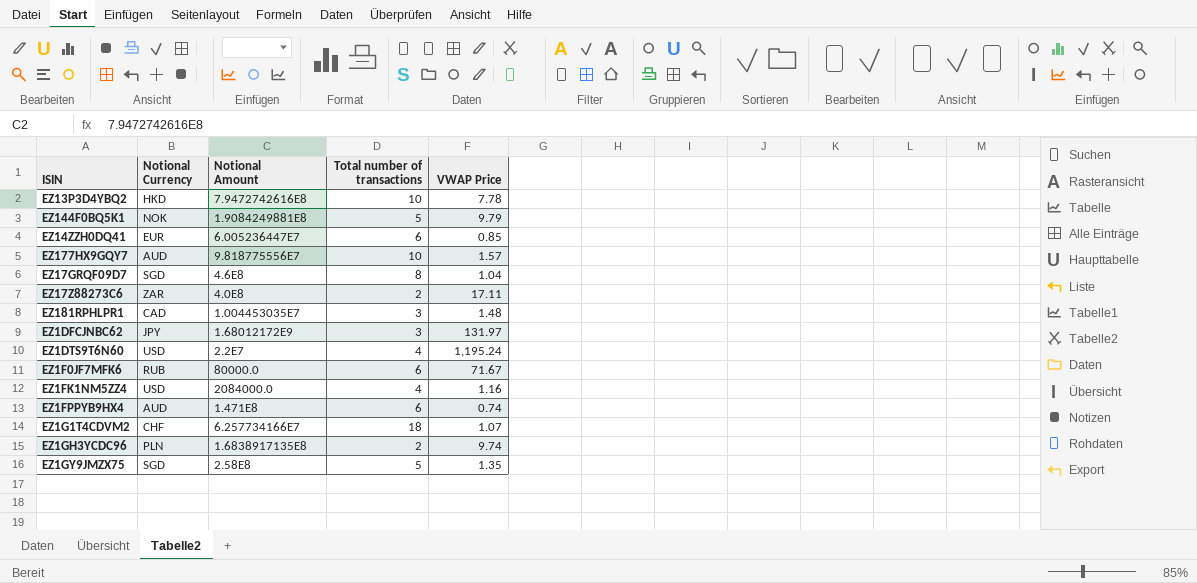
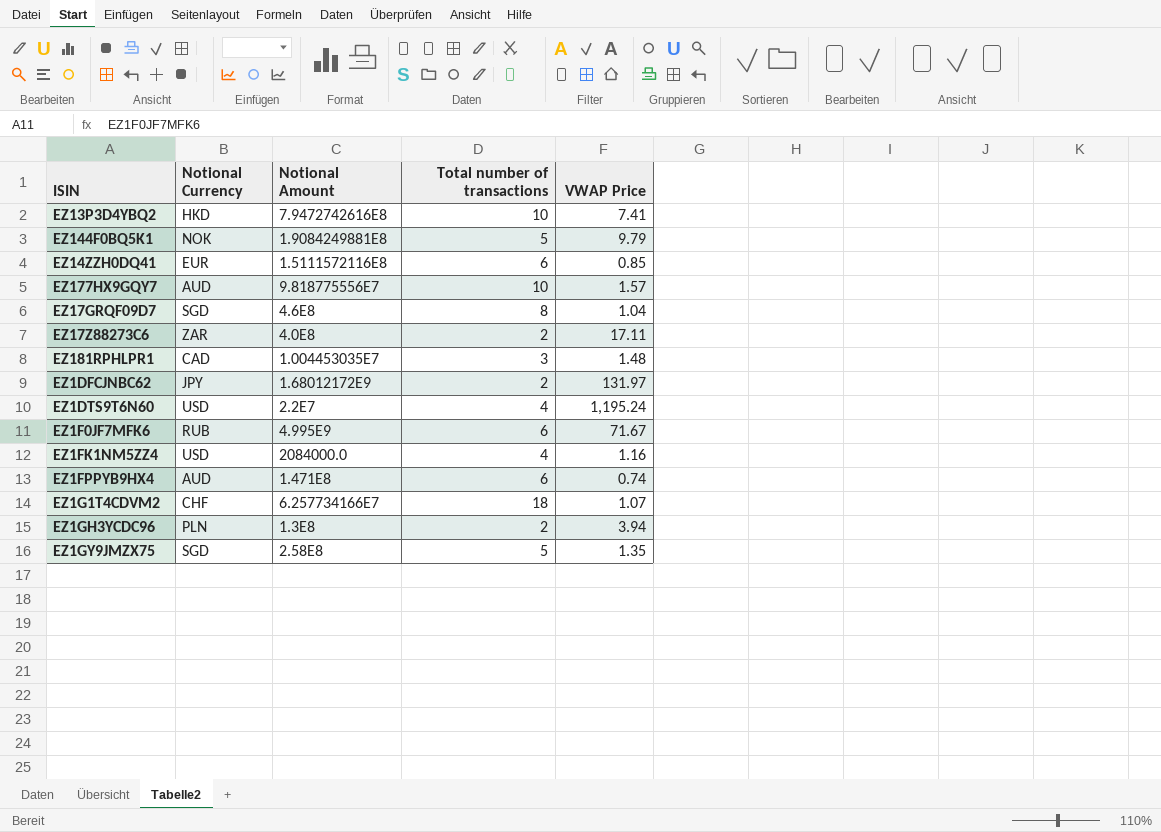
EZ13P3D4YBQ2 | VWAP Price: 7.78 -> 7.41
EZ14ZZH0DQ41 | Notional Amount: 6.005236447E7 -> 1.5111572116E8
EZ1DFCJNBC62 | Total number of transactions: 3 -> 2
EZ1F0JF7MFK6 | Notional Amount: 80000.0 -> 4.995E9
EZ1GH3YCDC96 | Notional Amount: 1.6838917135E8 -> 1.3E8
EZ1GH3YCDC96 | VWAP Price: 9.74 -> 3.94

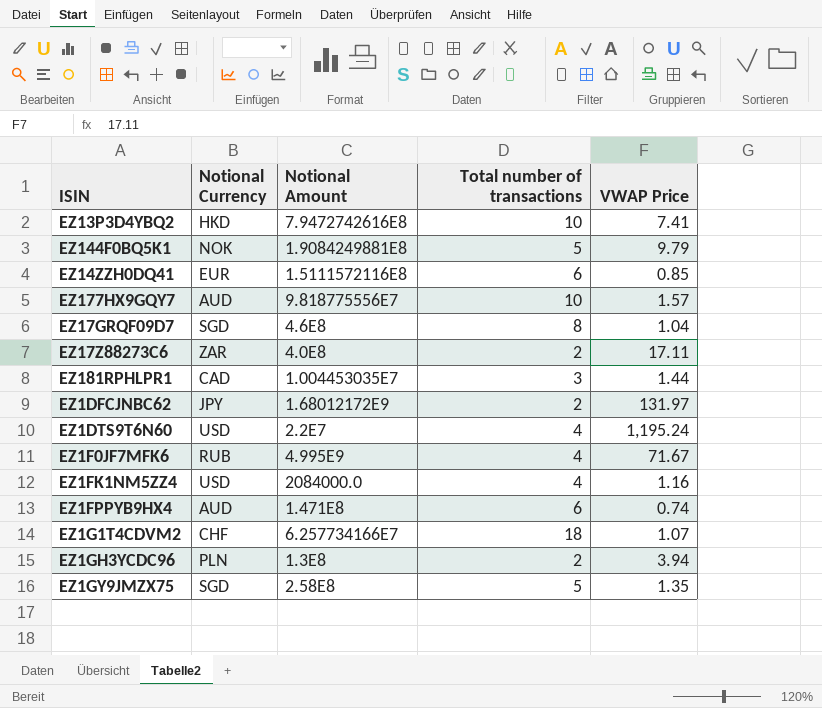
EZ181RPHLPR1 | VWAP Price: 1.48 -> 1.44
EZ1F0JF7MFK6 | Total number of transactions: 6 -> 4

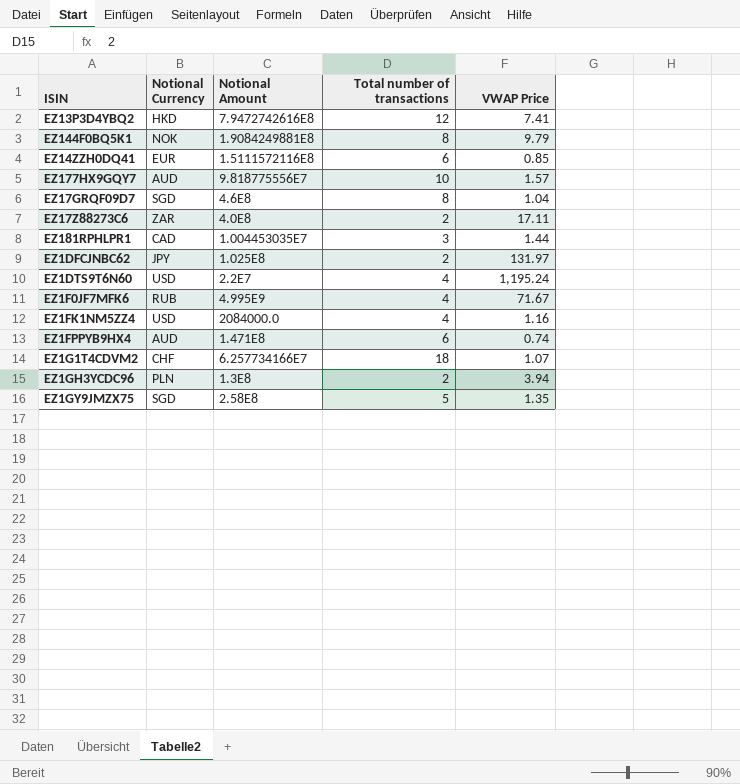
EZ13P3D4YBQ2 | Total number of transactions: 10 -> 12
EZ144F0BQ5K1 | Total number of transactions: 5 -> 8
EZ1DFCJNBC62 | Notional Amount: 1.68012172E9 -> 1.025E8

